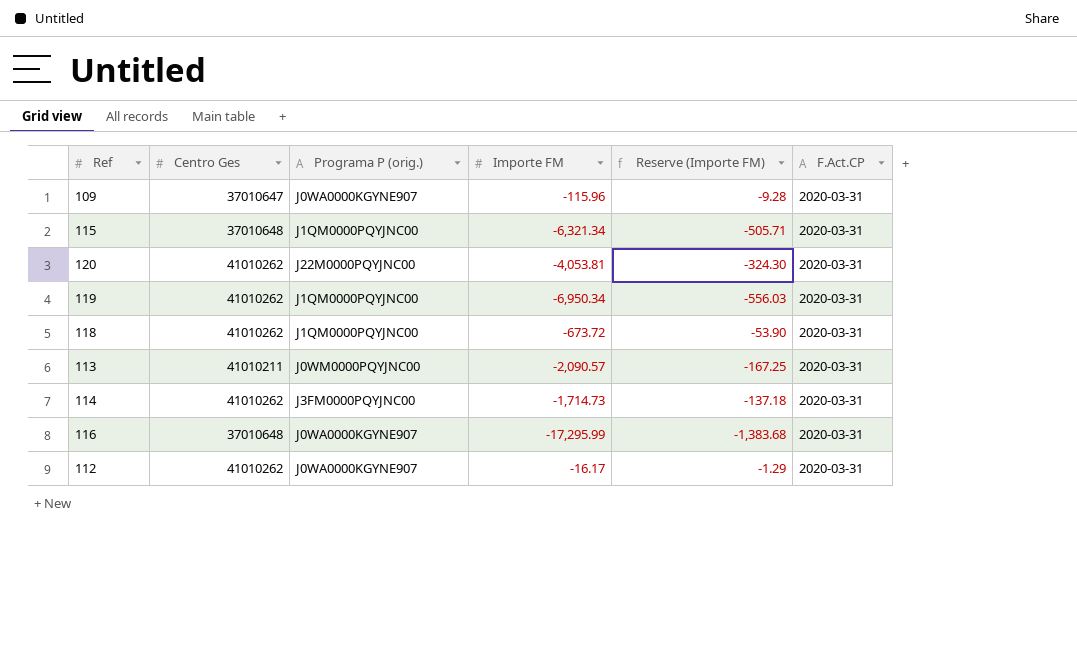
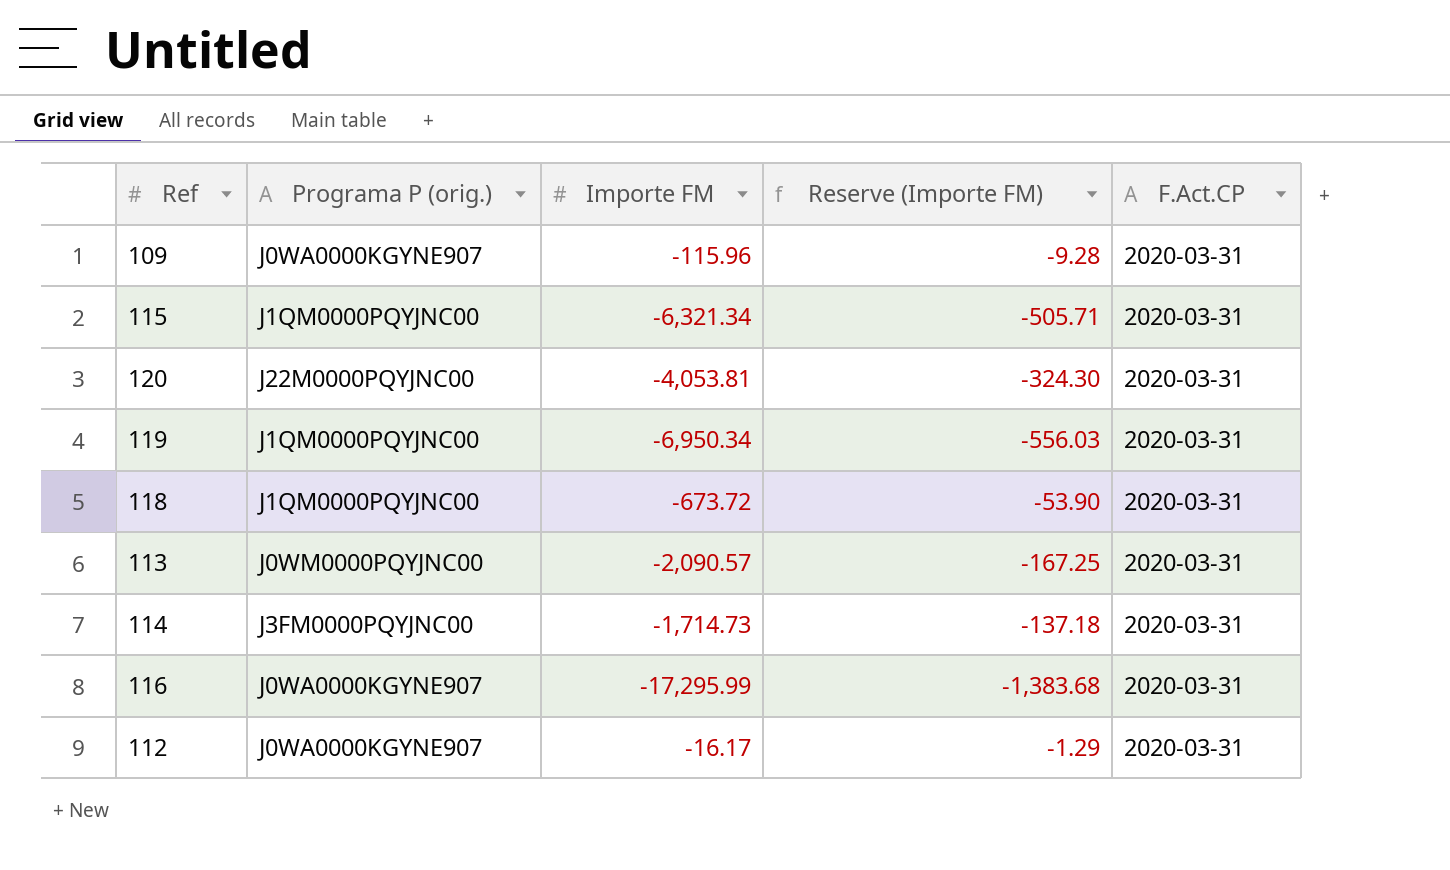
column Centro Ges | position: 2 -> none

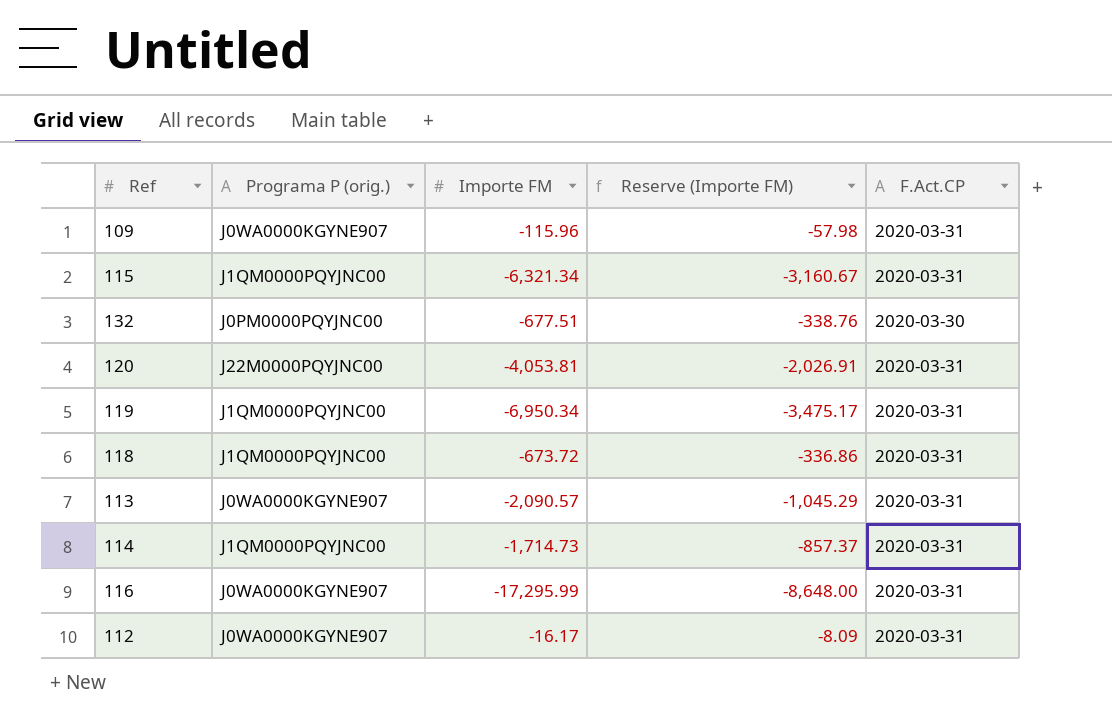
column Reserve (Importe FM) | formula: [Importe FM] * 0.08 -> [Importe FM] * 0.5
row 132: none -> J0PM0000PQYJNC00 | -677.51 | -338.76 | 2020-03-30
113 | Programa P (orig.): J0WM0000PQYJNC00 -> J0WA0000KGYNE907
114 | Programa P (orig.): J3FM0000PQYJNC00 -> J1QM0000PQYJNC00

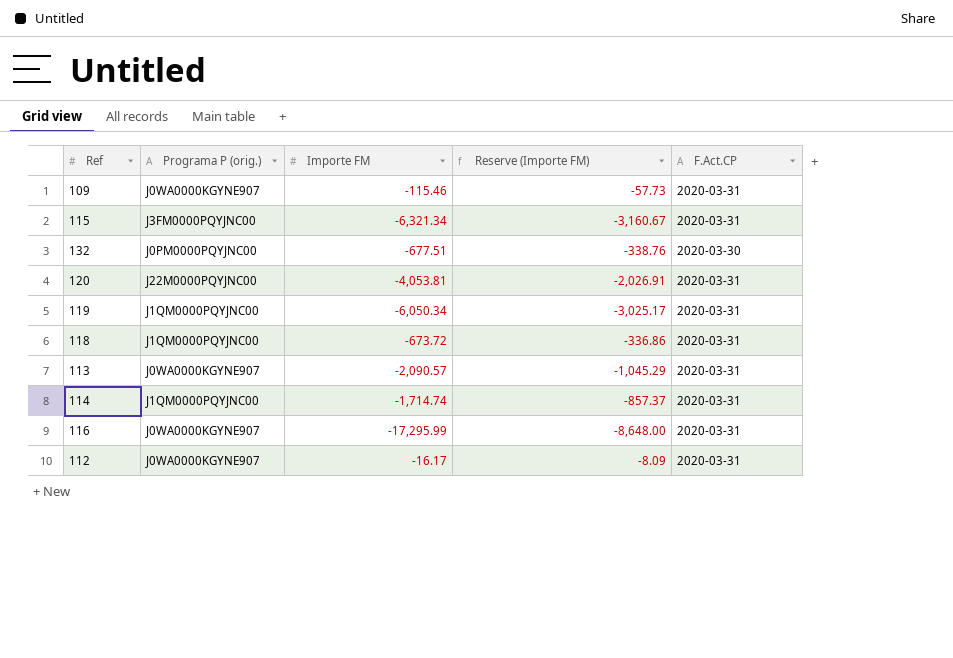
109 | Importe FM: -115.96 -> -115.46
109 | Reserve (Importe FM): -57.98 -> -57.73
115 | Programa P (orig.): J1QM0000PQYJNC00 -> J3FM0000PQYJNC00
119 | Importe FM: -6,950.34 -> -6,050.34
119 | Reserve (Importe FM): -3,475.17 -> -3,025.17
114 | Importe FM: -1,714.73 -> -1,714.74

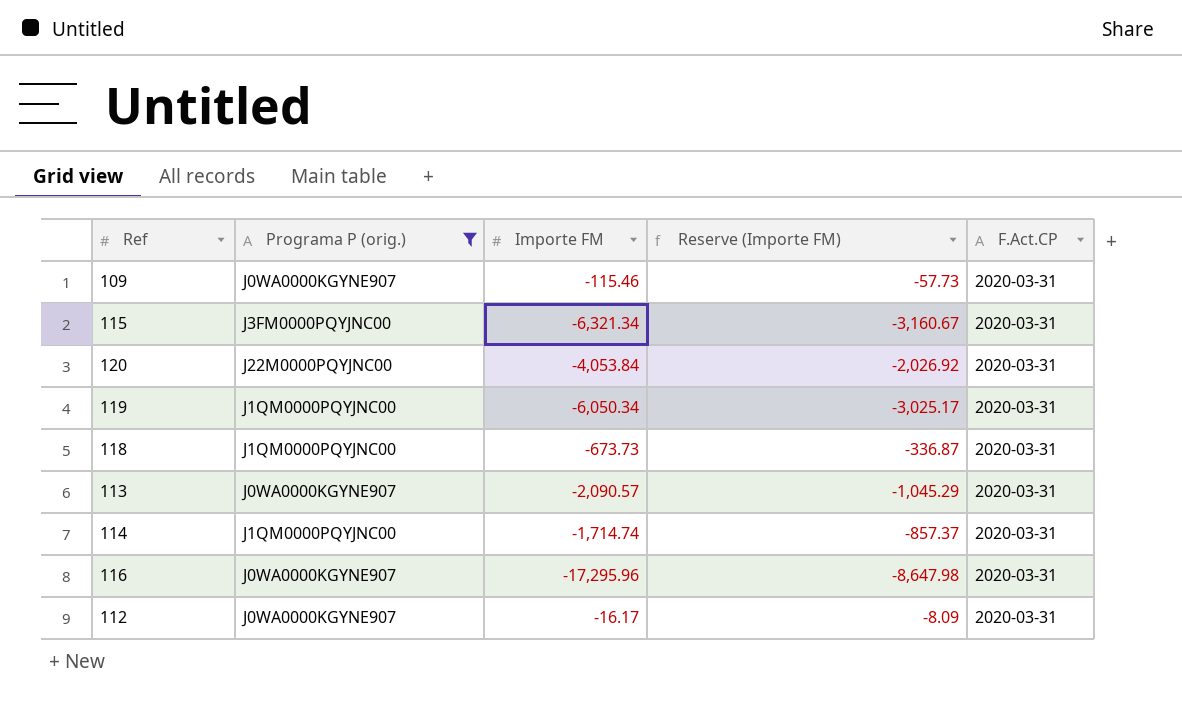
filter: none -> Programa P (orig.) != J0PM0000PQYJNC00
120 | Importe FM: -4,053.81 -> -4,053.84
120 | Reserve (Importe FM): -2,026.91 -> -2,026.92
118 | Importe FM: -673.72 -> -673.73
118 | Reserve (Importe FM): -336.86 -> -336.87
116 | Importe FM: -17,295.99 -> -17,295.96
116 | Reserve (Importe FM): -8,648.00 -> -8,647.98

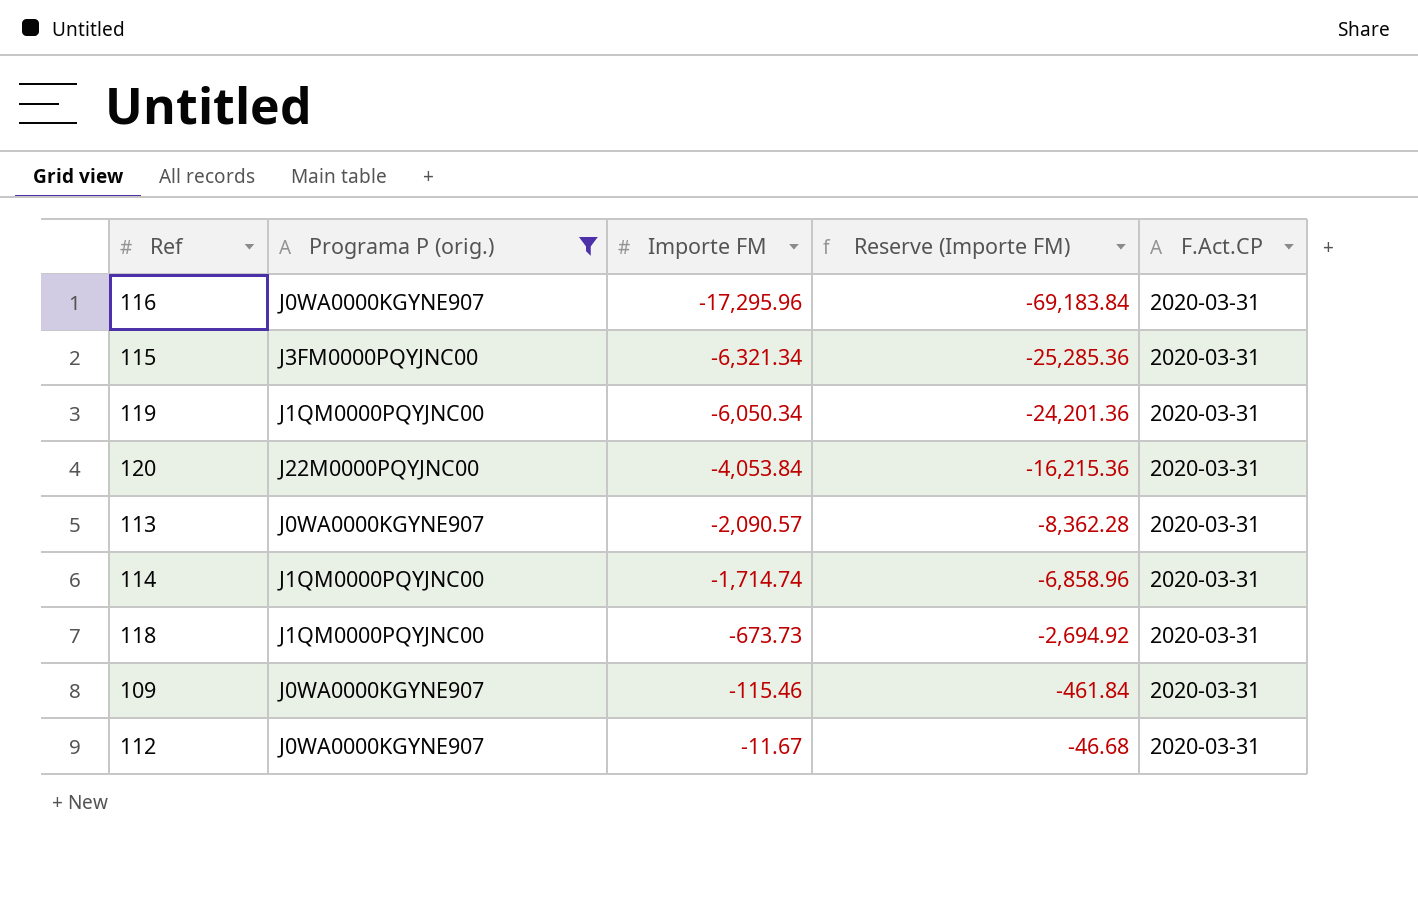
row order: none -> Importe FM ascending
column Reserve (Importe FM) | formula: [Importe FM] * 0.5 -> [Importe FM] * 4
112 | Importe FM: -16.17 -> -11.67

